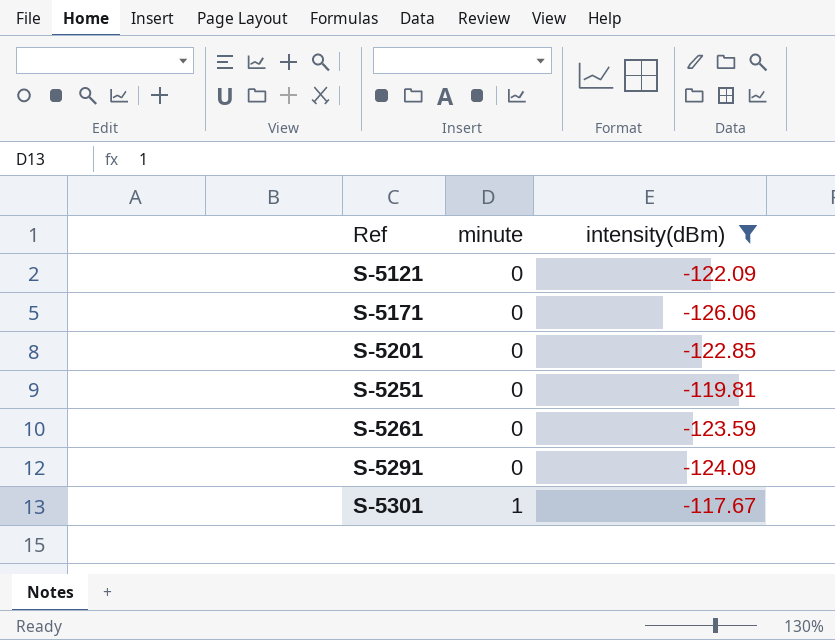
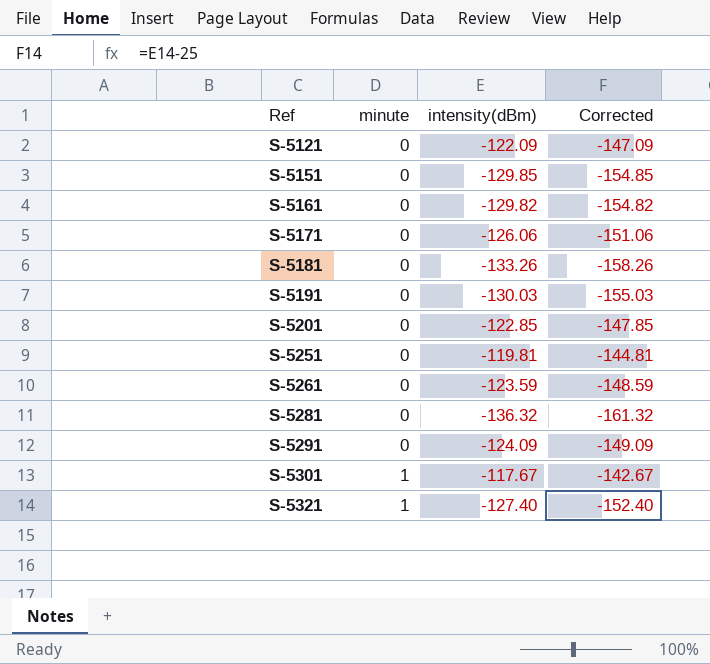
filter: intensity(dBm) >= -126.06 -> none
column Corrected | formula: none -> [intensity(dBm)] - 25

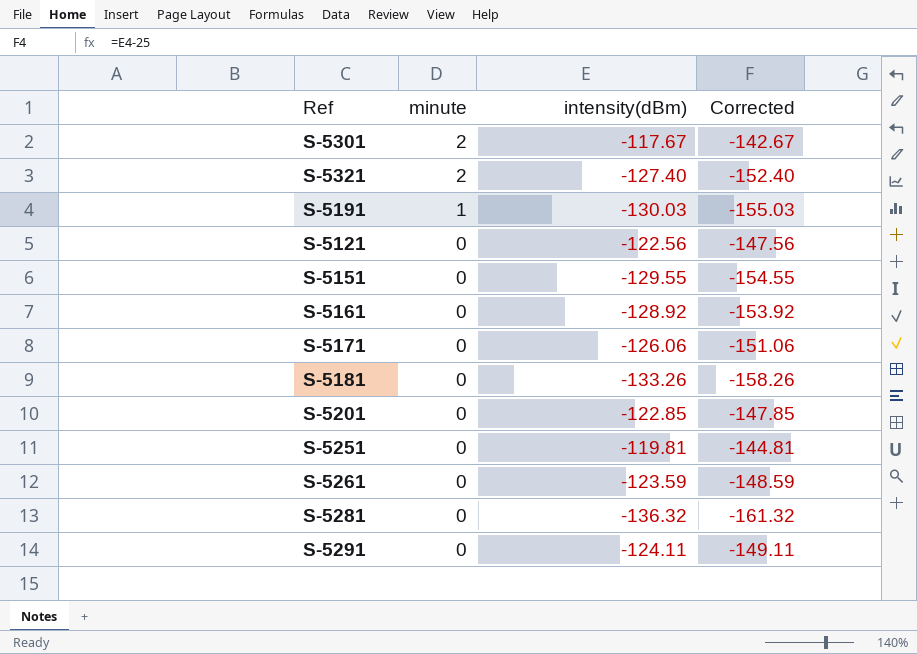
row order: Ref ascending -> minute descending
S-5301 | minute: 1 -> 2
S-5321 | minute: 1 -> 2
S-5191 | minute: 0 -> 1
S-5121 | intensity(dBm): -122.09 -> -122.56
S-5121 | Corrected: -147.09 -> -147.56
S-5151 | intensity(dBm): -129.85 -> -129.55
S-5151 | Corrected: -154.85 -> -154.55
S-5161 | intensity(dBm): -129.82 -> -128.92
S-5161 | Corrected: -154.82 -> -153.92
S-5291 | intensity(dBm): -124.09 -> -124.11
S-5291 | Corrected: -149.09 -> -149.11

